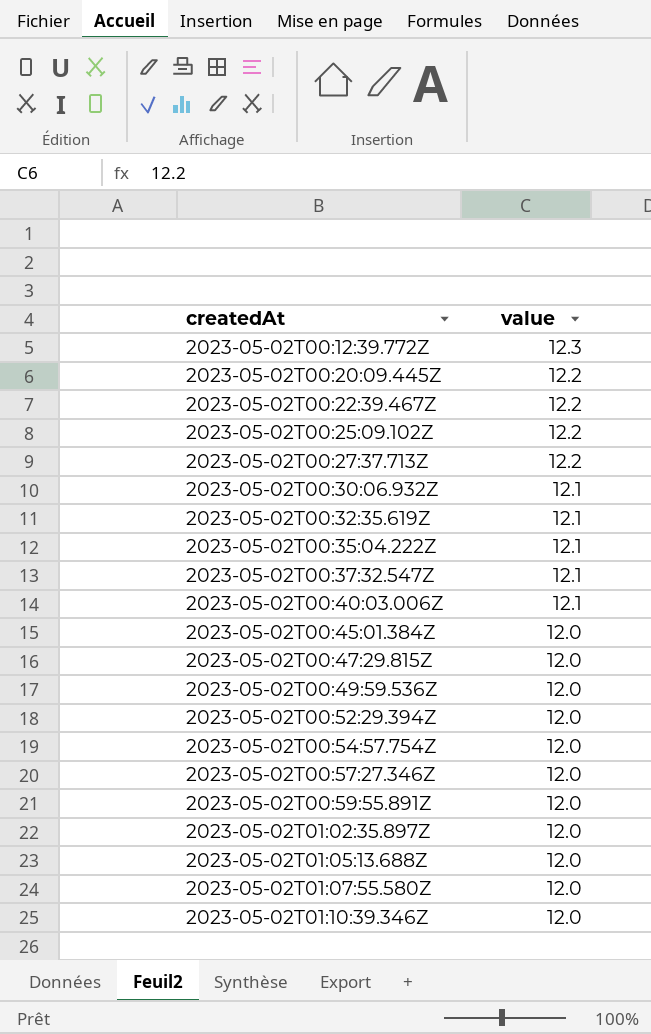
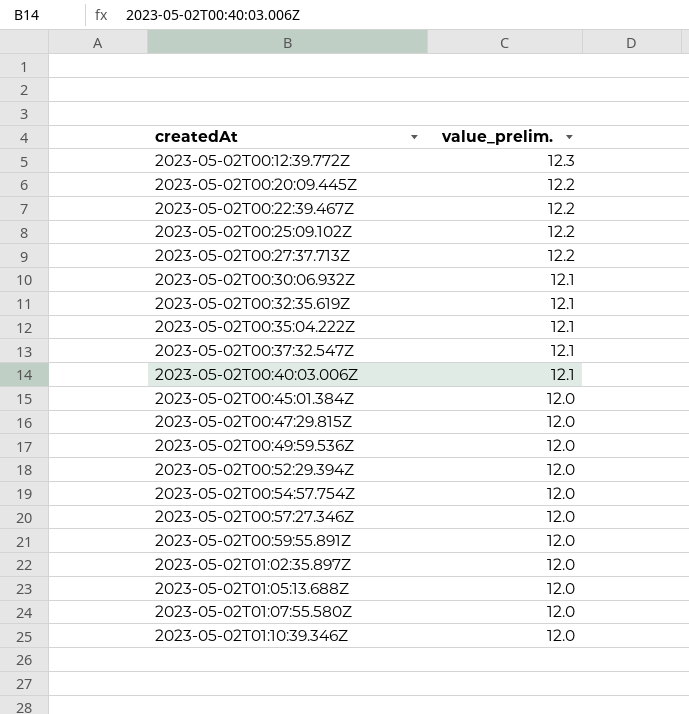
column name: value -> value_prelim.

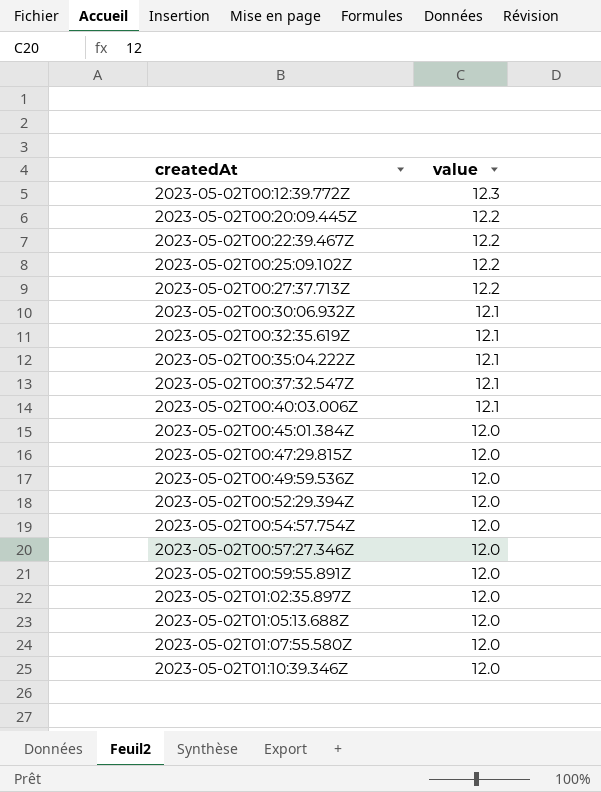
column name: value_prelim. -> value

